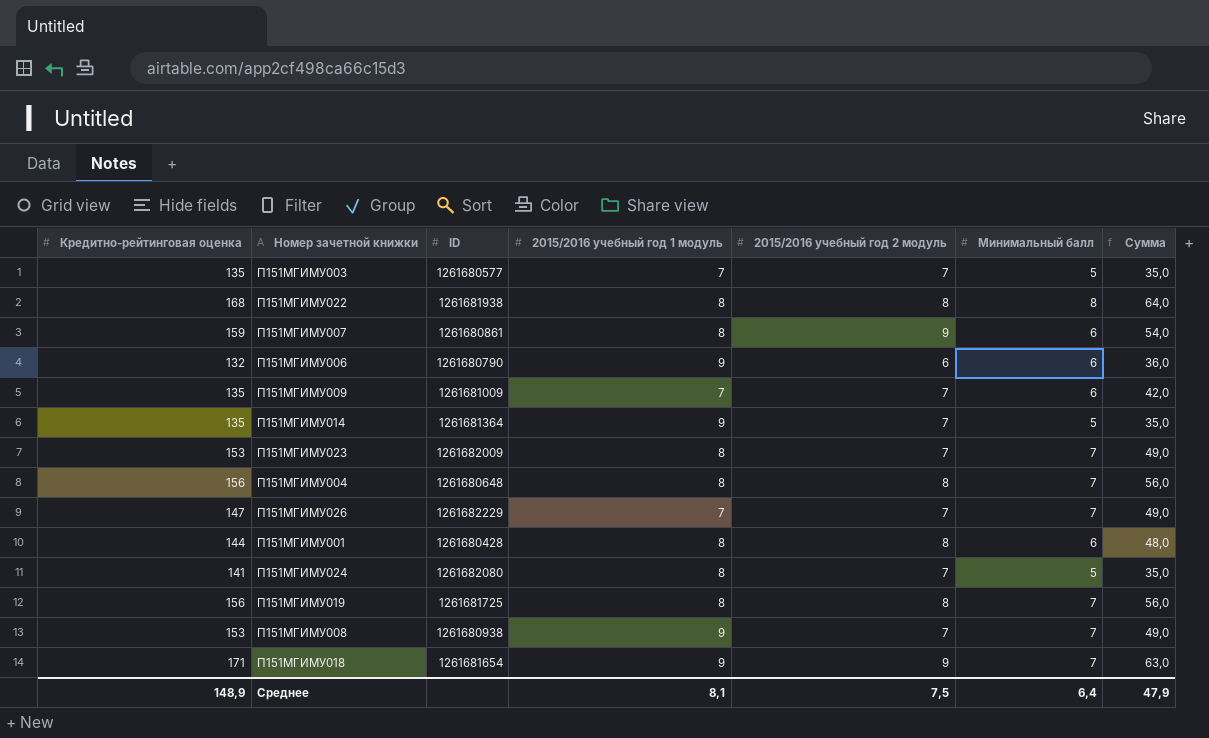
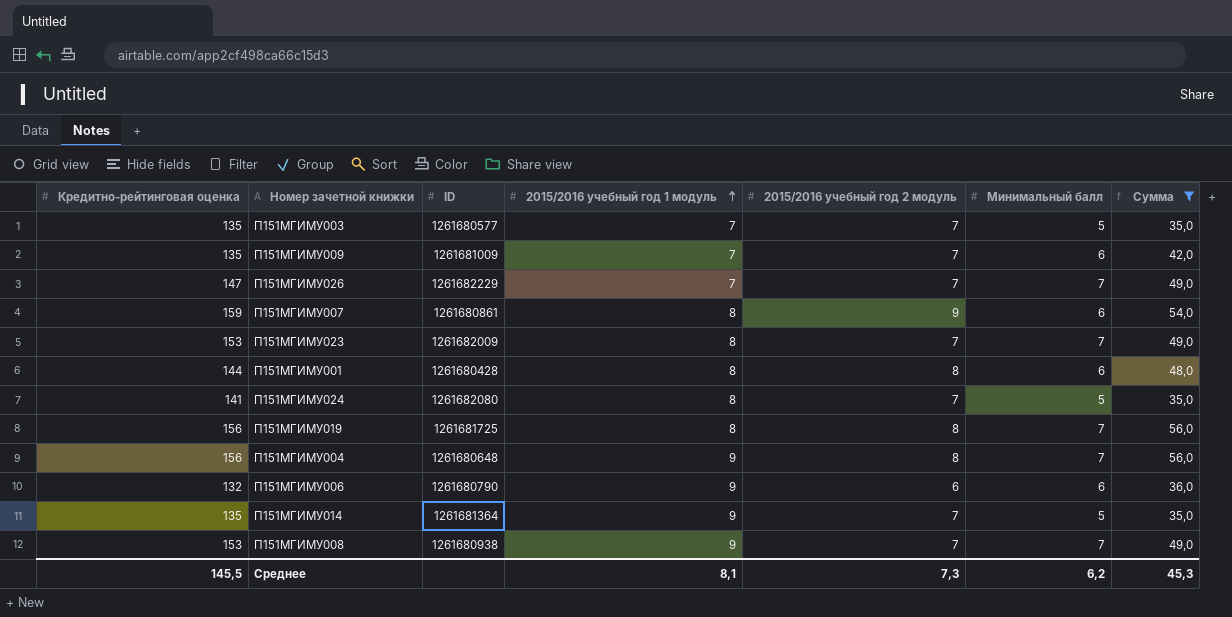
filter: none -> Сумма <= 56,0
row order: none -> 2015/2016 учебный год 1 модуль ascending
П151МГИМУ004 | 2015/2016 учебный год 1 модуль: 8 -> 9
Среднее | Кредитно-рейтинговая оценка: 148,9 -> 145,5
Среднее | 2015/2016 учебный год 2 модуль: 7,5 -> 7,3
Среднее | Минимальный балл: 6,4 -> 6,2
Среднее | Сумма: 47,9 -> 45,3

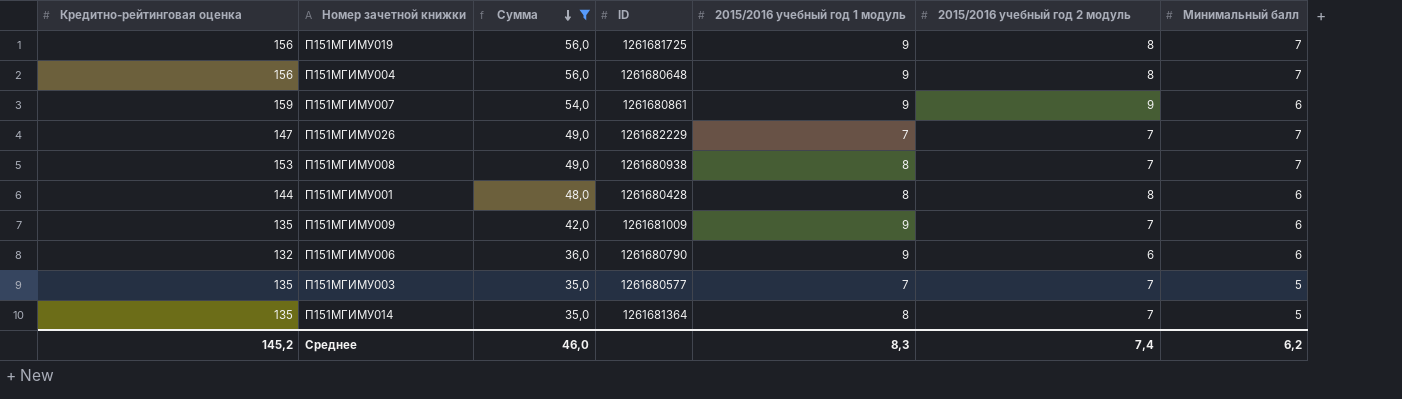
row order: 2015/2016 учебный год 1 модуль ascending -> Сумма descending
column Сумма | position: 7 -> 3
row П151МГИМУ023: 153 | 1261682009 | 8 | 7 | 7 | 49,0 -> none
row П151МГИМУ024: 141 | 1261682080 | 8 | 7 | 5 | 35,0 -> none
П151МГИМУ019 | 2015/2016 учебный год 1 модуль: 8 -> 9
П151МГИМУ007 | 2015/2016 учебный год 1 модуль: 8 -> 9
П151МГИМУ008 | 2015/2016 учебный год 1 модуль: 9 -> 8
П151МГИМУ009 | 2015/2016 учебный год 1 модуль: 7 -> 9
П151МГИМУ014 | 2015/2016 учебный год 1 модуль: 9 -> 8
Среднее | Кредитно-рейтинговая оценка: 145,5 -> 145,2
Среднее | Сумма: 45,3 -> 46,0
Среднее | 2015/2016 учебный год 1 модуль: 8,1 -> 8,3
Среднее | 2015/2016 учебный год 2 модуль: 7,3 -> 7,4

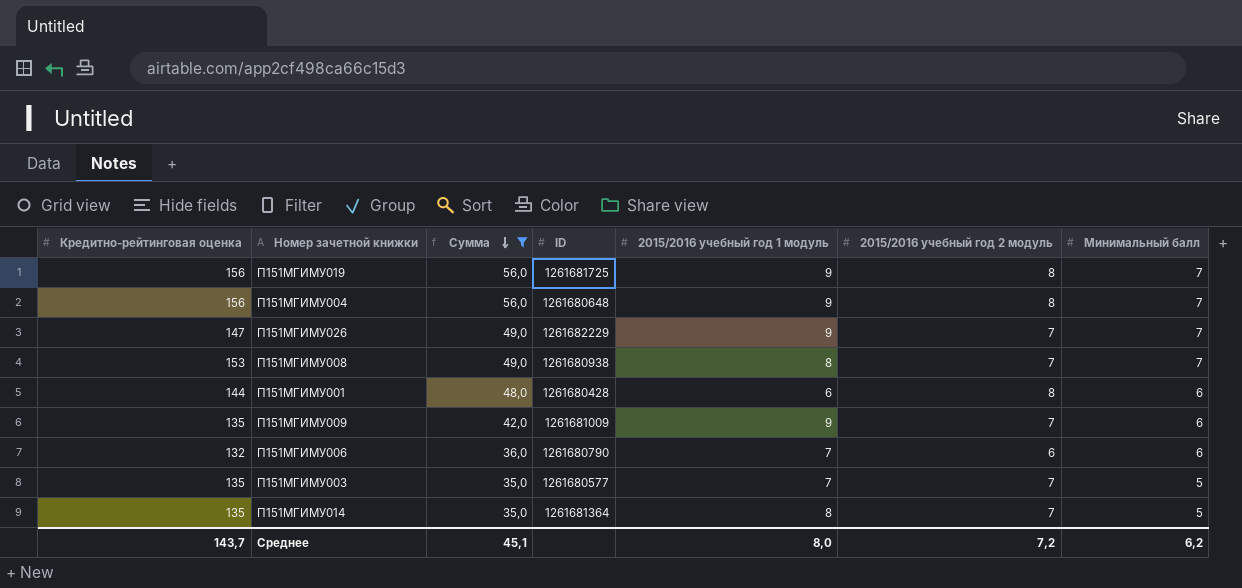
row П151МГИМУ007: 159 | 54,0 | 1261680861 | 9 | 9 | 6 -> none
П151МГИМУ026 | 2015/2016 учебный год 1 модуль: 7 -> 9
П151МГИМУ001 | 2015/2016 учебный год 1 модуль: 8 -> 6
П151МГИМУ006 | 2015/2016 учебный год 1 модуль: 9 -> 7
Среднее | Кредитно-рейтинговая оценка: 145,2 -> 143,7
Среднее | Сумма: 46,0 -> 45,1
Среднее | 2015/2016 учебный год 1 модуль: 8,3 -> 8,0
Среднее | 2015/2016 учебный год 2 модуль: 7,4 -> 7,2

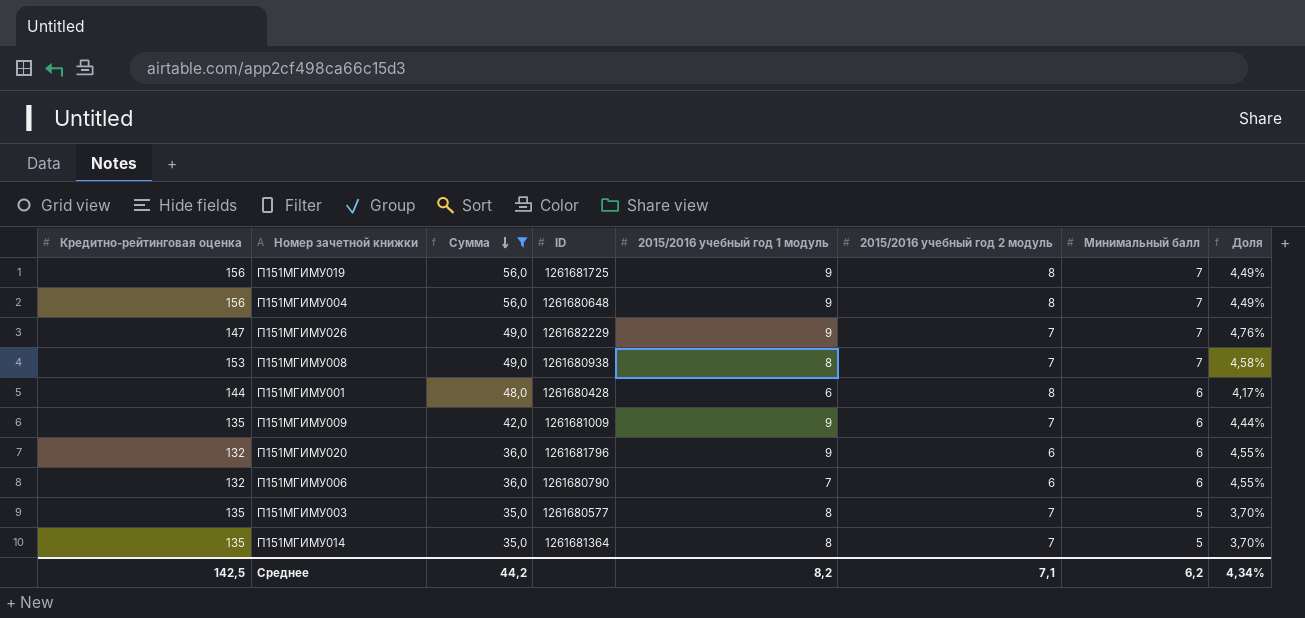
column Доля | formula: none -> [Минимальный балл] / [Кредитно-рейтинговая оценка]
row П151МГИМУ020: none -> 132 | 36,0 | 1261681796 | 9 | 6 | 6 | 4,55%
П151МГИМУ003 | 2015/2016 учебный год 1 модуль: 7 -> 8
Среднее | Кредитно-рейтинговая оценка: 143,7 -> 142,5
Среднее | Сумма: 45,1 -> 44,2
Среднее | 2015/2016 учебный год 1 модуль: 8,0 -> 8,2
Среднее | 2015/2016 учебный год 2 модуль: 7,2 -> 7,1

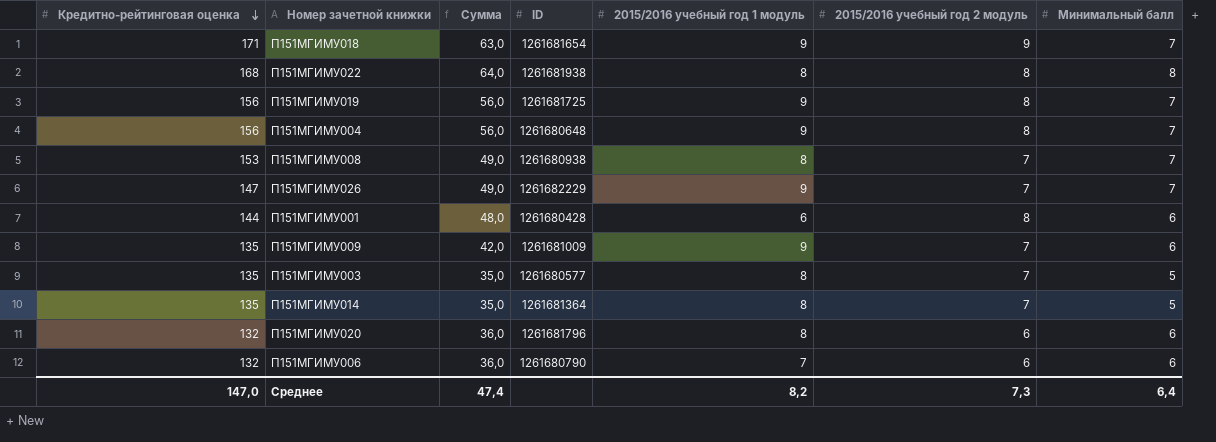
filter: Сумма <= 56,0 -> none
row order: Сумма descending -> Кредитно-рейтинговая оценка descending
column Доля | formula: [Минимальный балл] / [Кредитно-рейтинговая оценка] -> none
П151МГИМУ020 | 2015/2016 учебный год 1 модуль: 9 -> 8
Среднее | Кредитно-рейтинговая оценка: 142,5 -> 147,0
Среднее | Сумма: 44,2 -> 47,4
Среднее | 2015/2016 учебный год 2 модуль: 7,1 -> 7,3
Среднее | Минимальный балл: 6,2 -> 6,4

